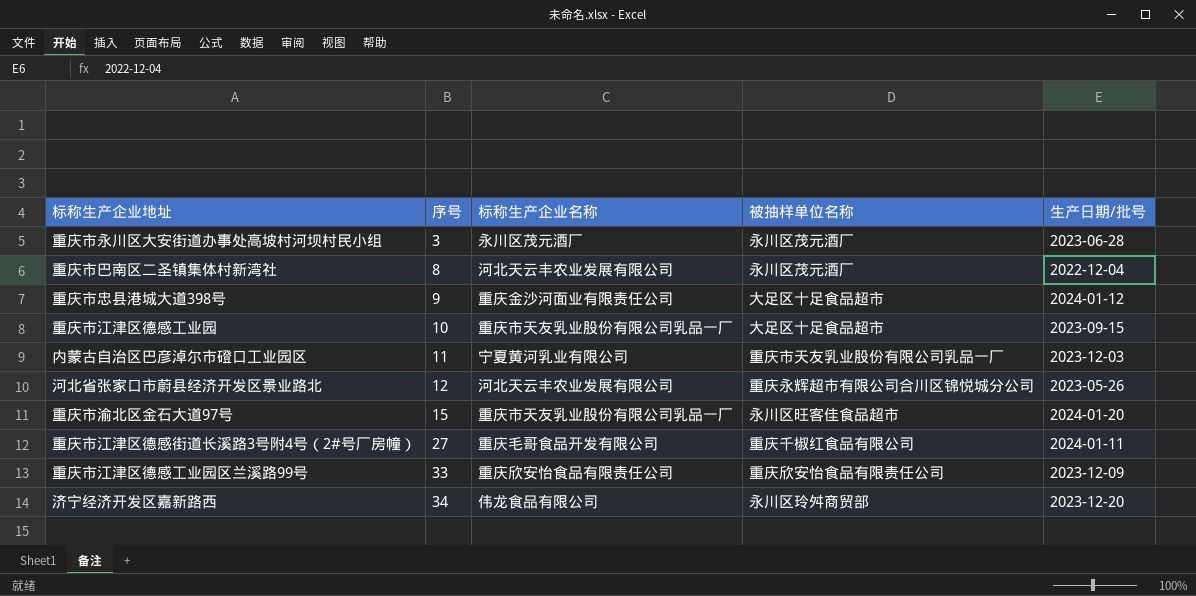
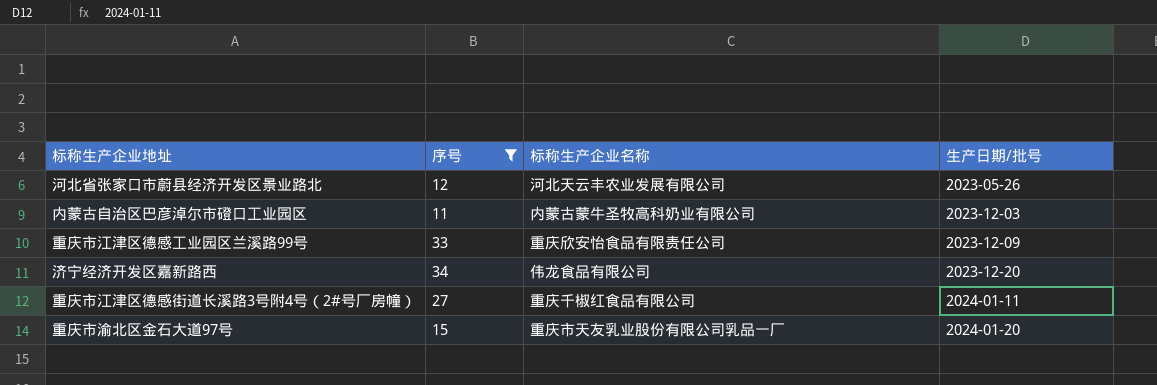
filter: none -> 序号 >= 11
row order: 序号 ascending -> 生产日期/批号 ascending
column 被抽样单位名称 | position: 4 -> none
内蒙古自治区巴彦淖尔市磴口工业园区 | 标称生产企业名称: 宁夏黄河乳业有限公司 -> 内蒙古蒙牛圣牧高科奶业有限公司
重庆市江津区德感街道长溪路3号附4号（2#号厂房幢） | 标称生产企业名称: 重庆毛哥食品开发有限公司 -> 重庆千椒红食品有限公司

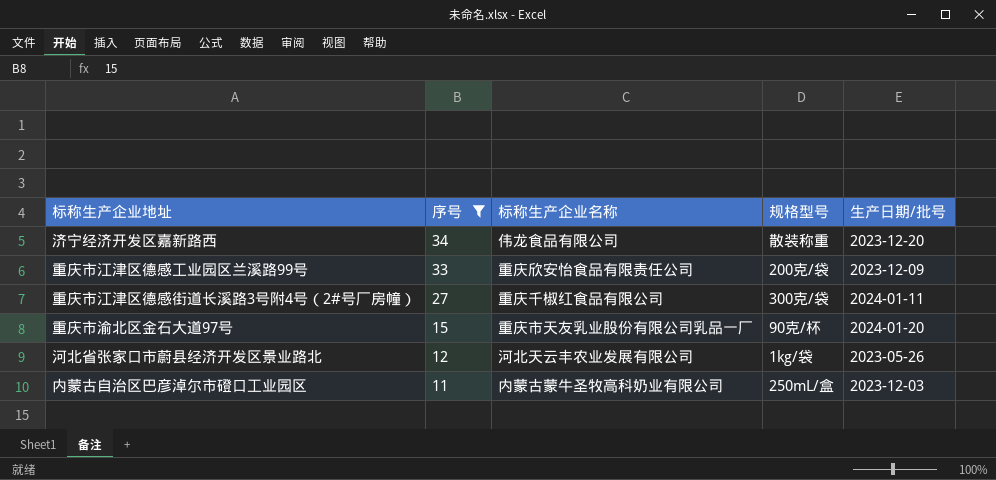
row order: 生产日期/批号 ascending -> 序号 descending
column 规格型号 | position: none -> 4

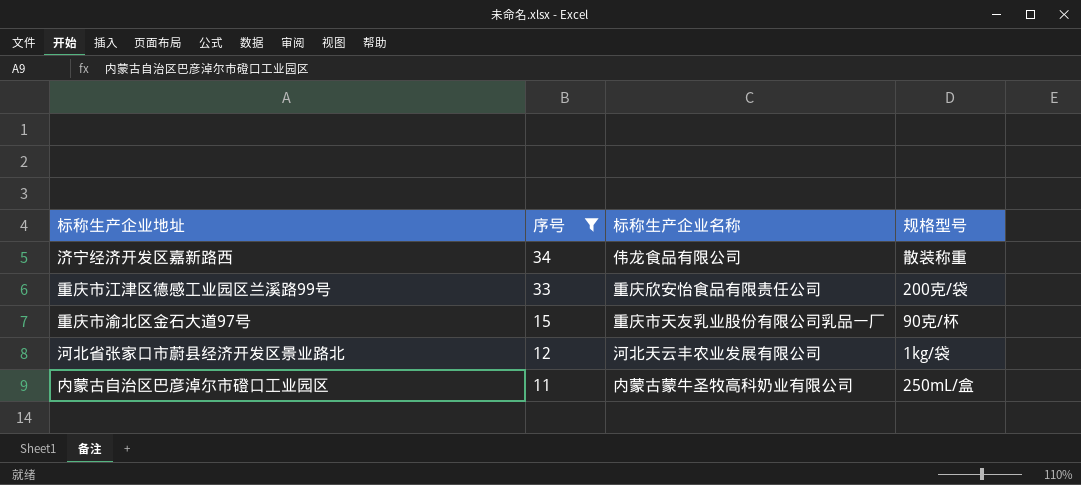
column 生产日期/批号 | position: 5 -> none
row 重庆市江津区德感街道长溪路3号附4号（2#号厂房幢）: 27 | 重庆千椒红食品有限公司 | 300克/袋 | 2024-01-11 -> none

